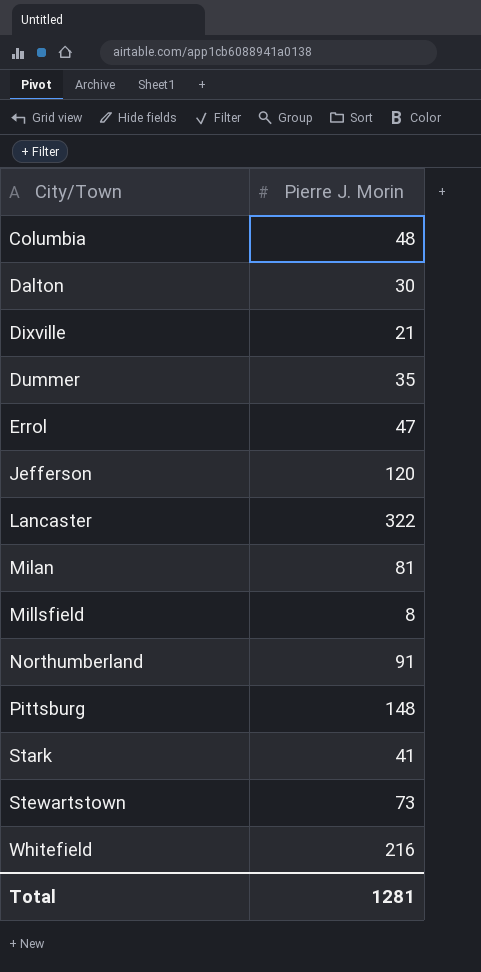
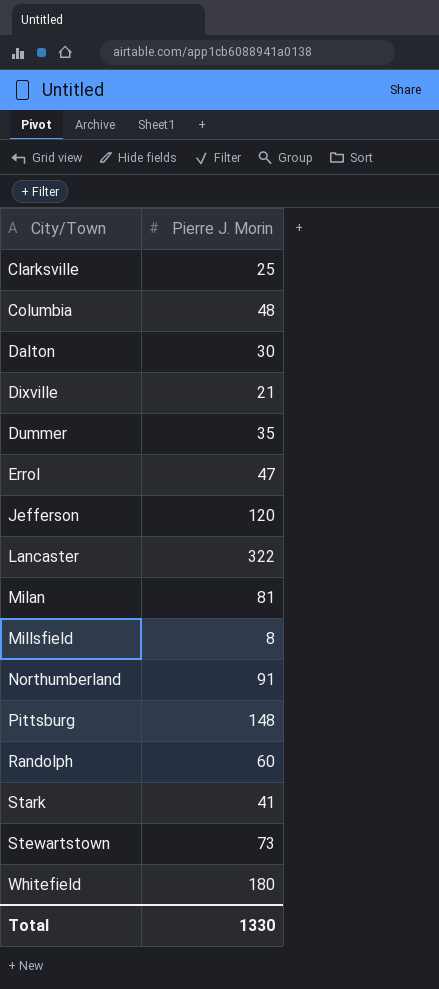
row Clarksville: none -> 25
row Randolph: none -> 60
Whitefield | Pierre J. Morin: 216 -> 180
Total | Pierre J. Morin: 1281 -> 1330

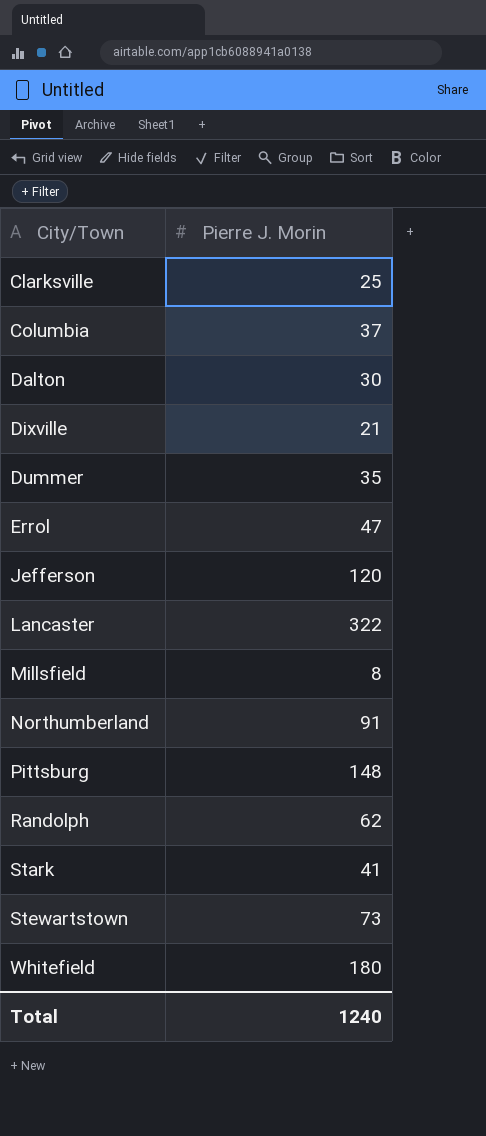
row Milan: 81 -> none
Columbia | Pierre J. Morin: 48 -> 37
Randolph | Pierre J. Morin: 60 -> 62
Total | Pierre J. Morin: 1330 -> 1240

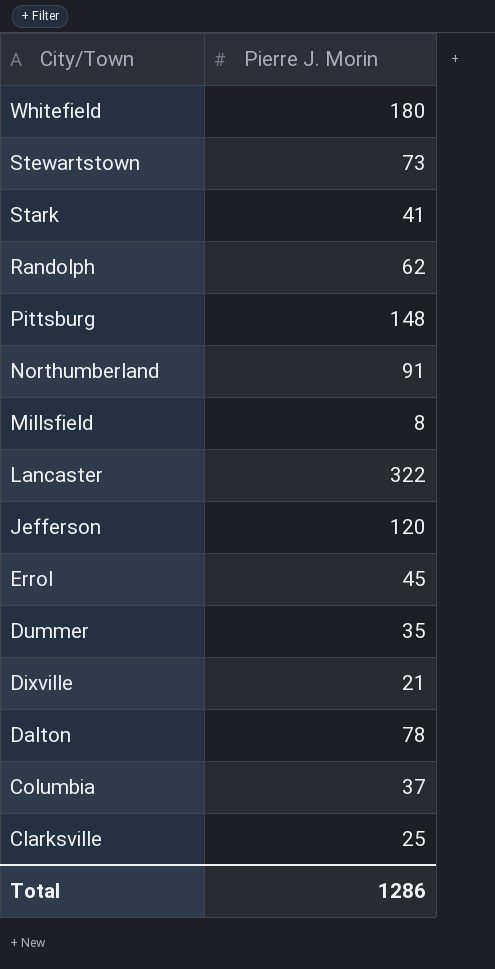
row order: City/Town ascending -> City/Town descending
Errol | Pierre J. Morin: 47 -> 45
Dalton | Pierre J. Morin: 30 -> 78
Total | Pierre J. Morin: 1240 -> 1286

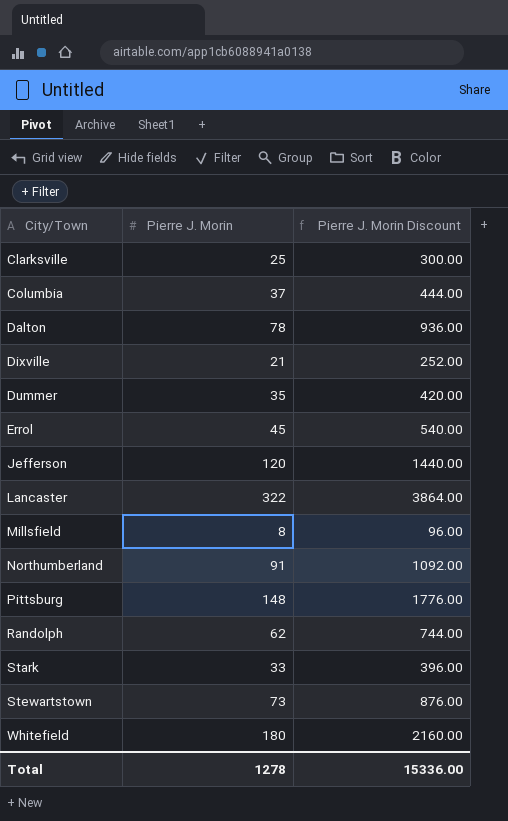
row order: City/Town descending -> City/Town ascending
column Pierre J. Morin Discount | formula: none -> [Pierre J. Morin] * 12
Stark | Pierre J. Morin: 41 -> 33
Total | Pierre J. Morin: 1286 -> 1278

